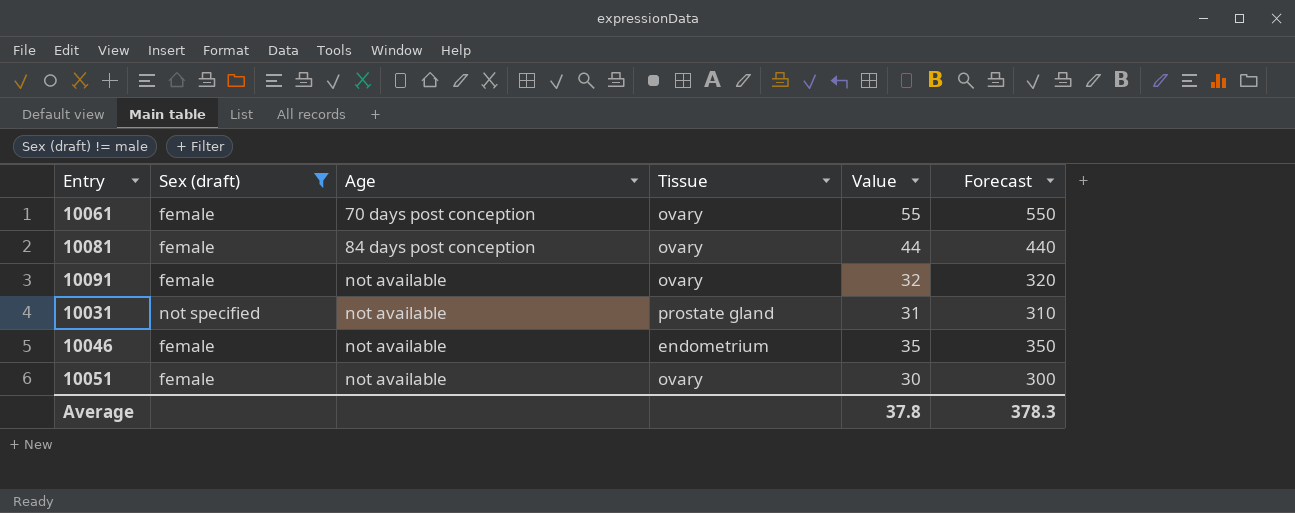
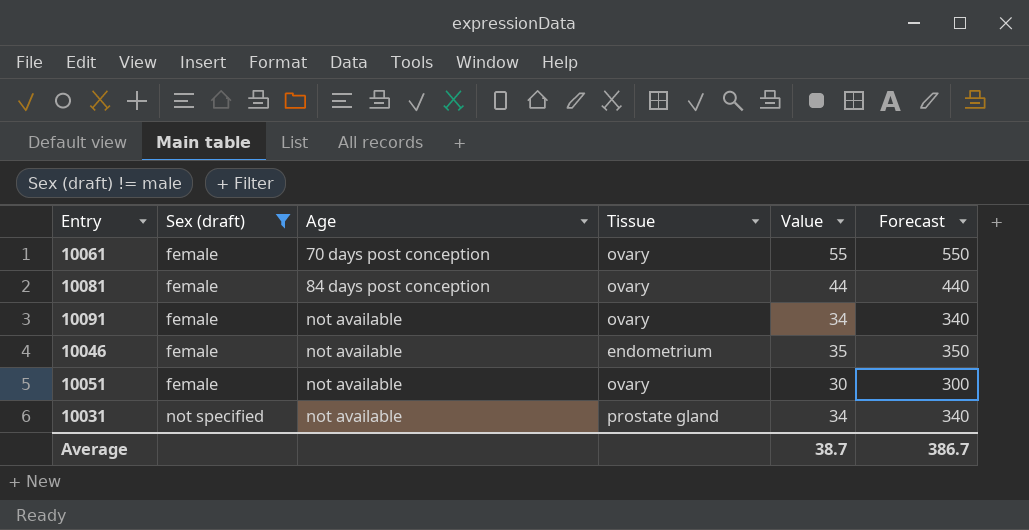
row order: Age ascending -> Sex (draft) ascending
10091 | Value: 32 -> 34
10091 | Forecast: 320 -> 340
10031 | Value: 31 -> 34
10031 | Forecast: 310 -> 340
Average | Value: 37.8 -> 38.7
Average | Forecast: 378.3 -> 386.7

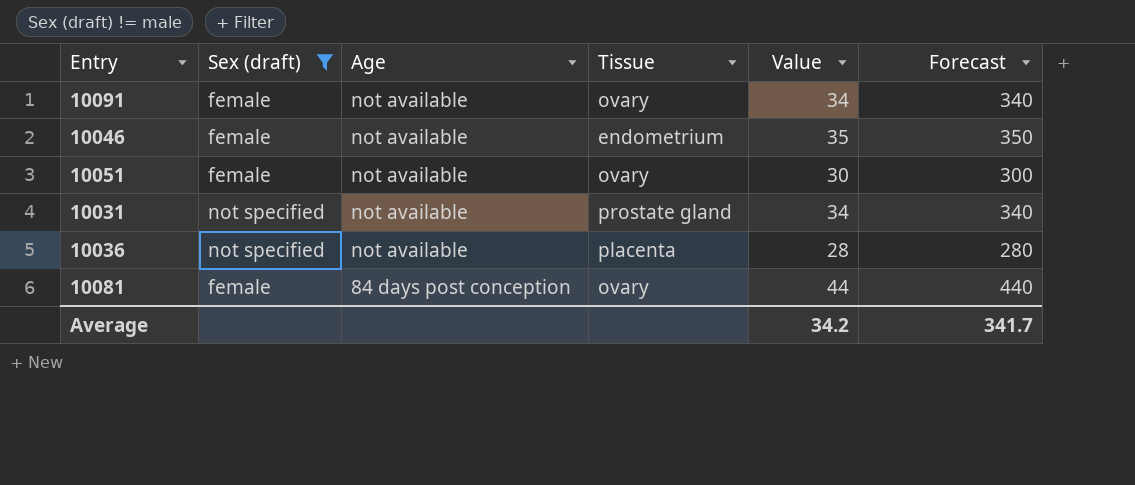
row order: Sex (draft) ascending -> Age descending
row 10061: female | 70 days post conception | ovary | 55 | 550 -> none
row 10036: none -> not specified | not available | placenta | 28 | 280
Average | Value: 38.7 -> 34.2
Average | Forecast: 386.7 -> 341.7

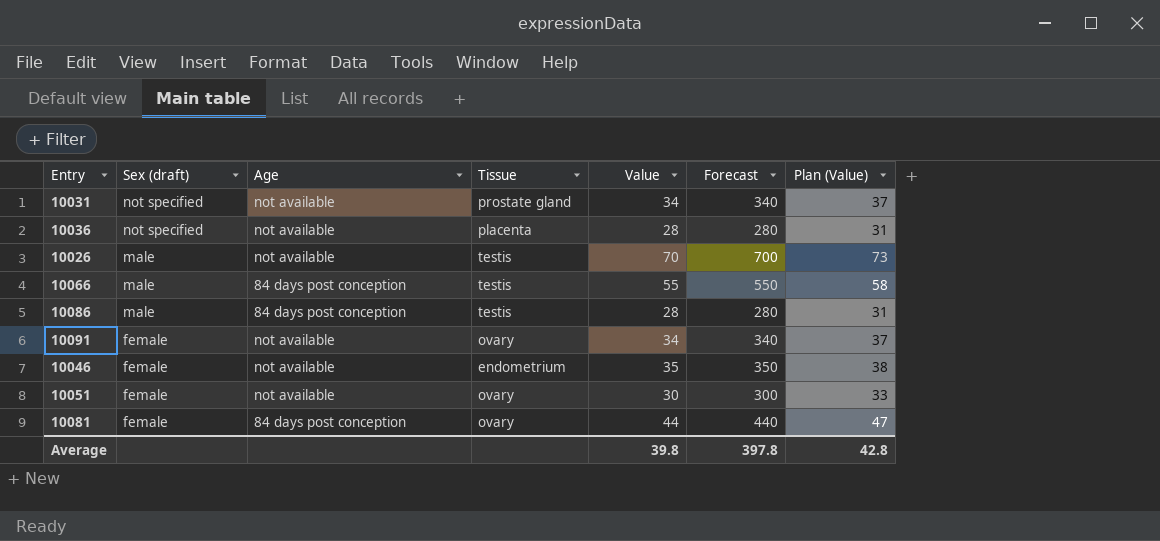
filter: Sex (draft) != male -> none
row order: Age descending -> Sex (draft) descending
column Plan (Value) | formula: none -> [Value] + 3
Average | Value: 34.2 -> 39.8
Average | Forecast: 341.7 -> 397.8

